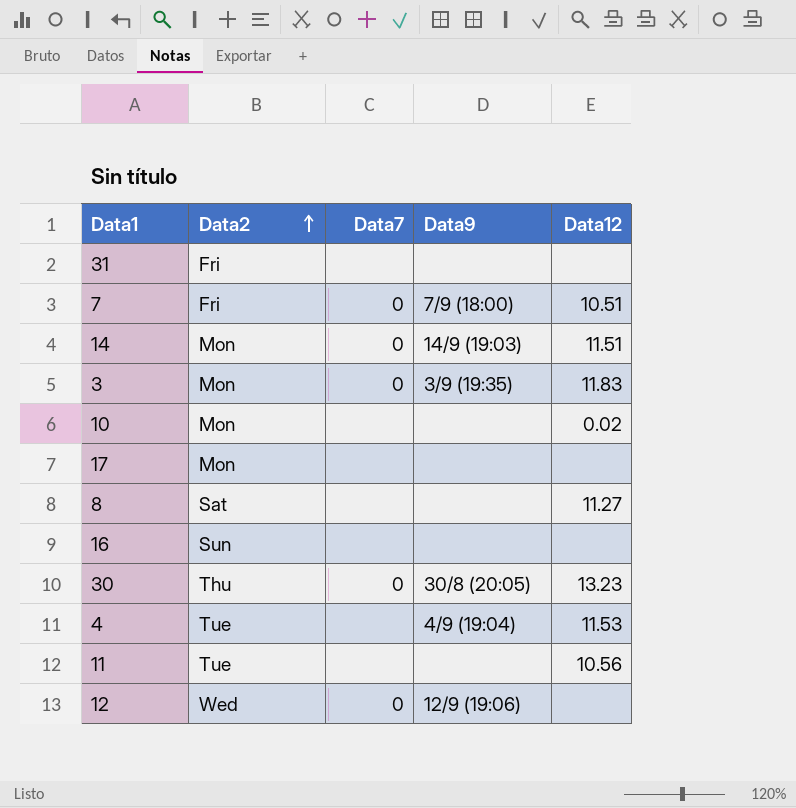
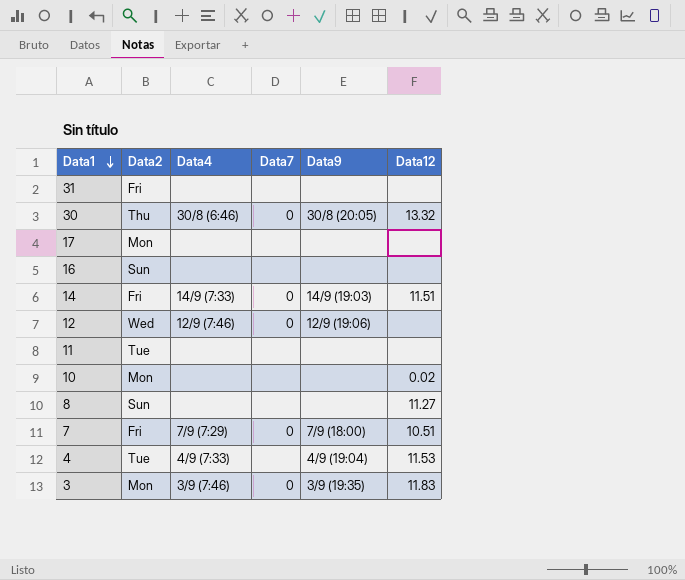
row order: Data2 ascending -> Data1 descending
column Data4 | position: none -> 3
30 | Data12: 13.23 -> 13.32
14 | Data2: Mon -> Fri
11 | Data12: 10.56 -> none
8 | Data2: Sat -> Sun

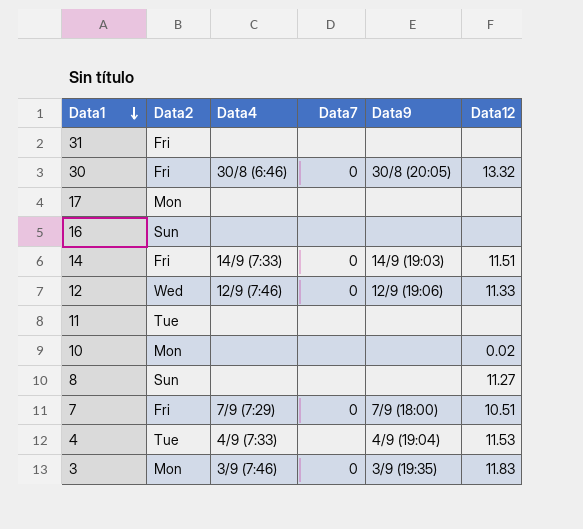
30 | Data2: Thu -> Fri
12 | Data12: none -> 11.33

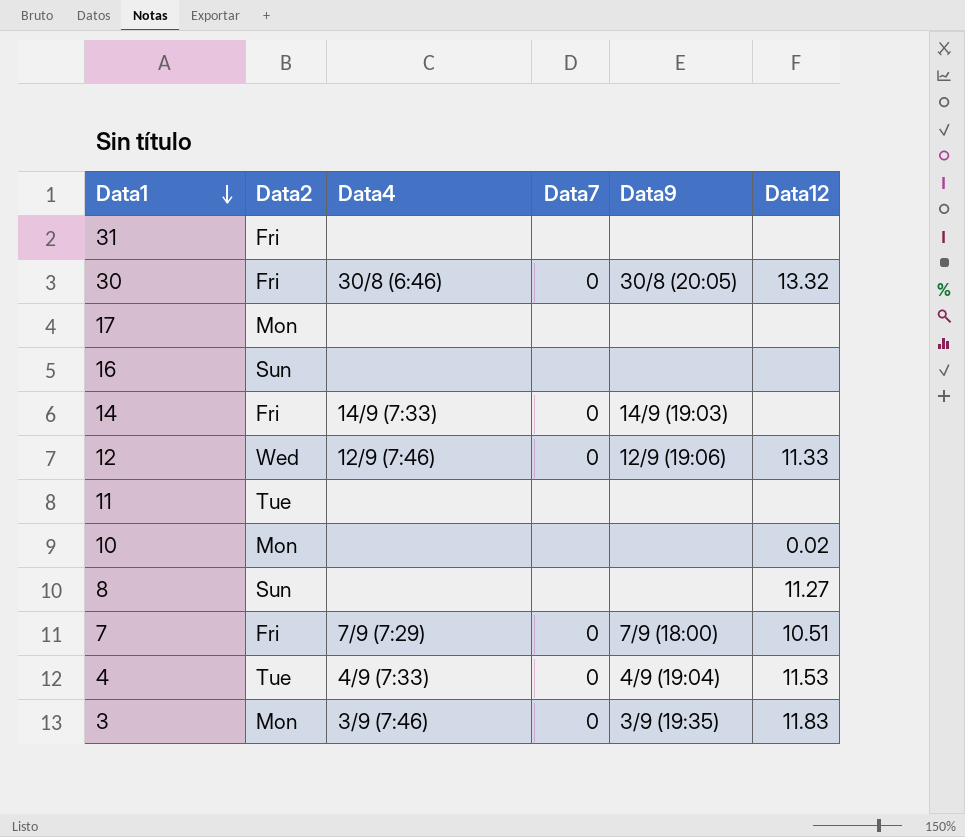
14 | Data12: 11.51 -> none
4 | Data7: none -> 0

